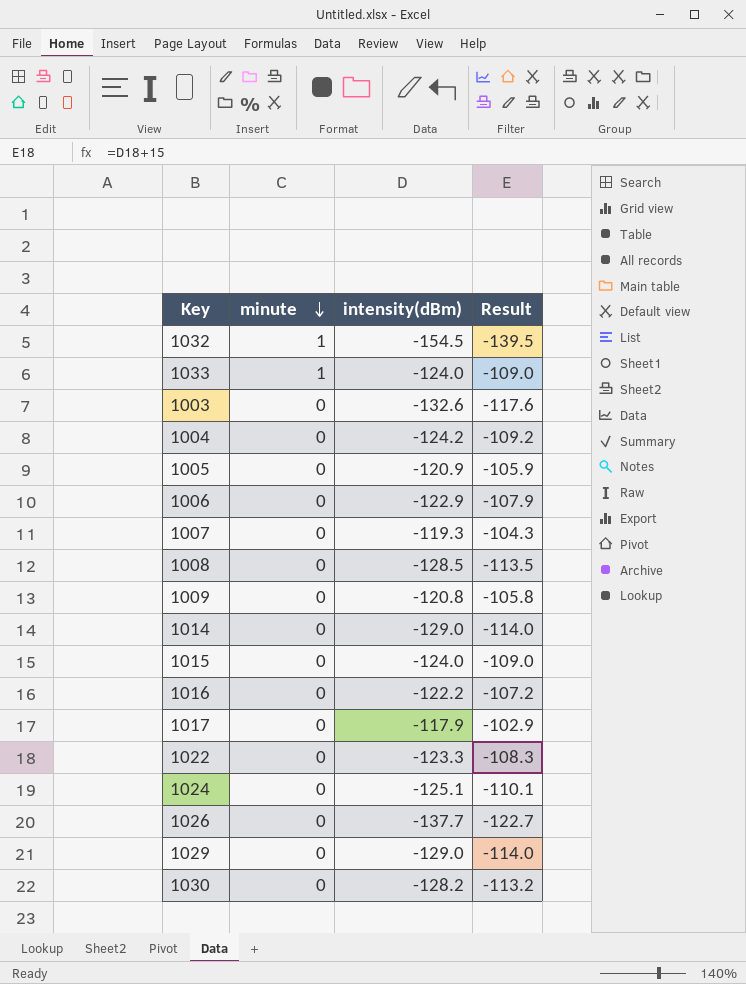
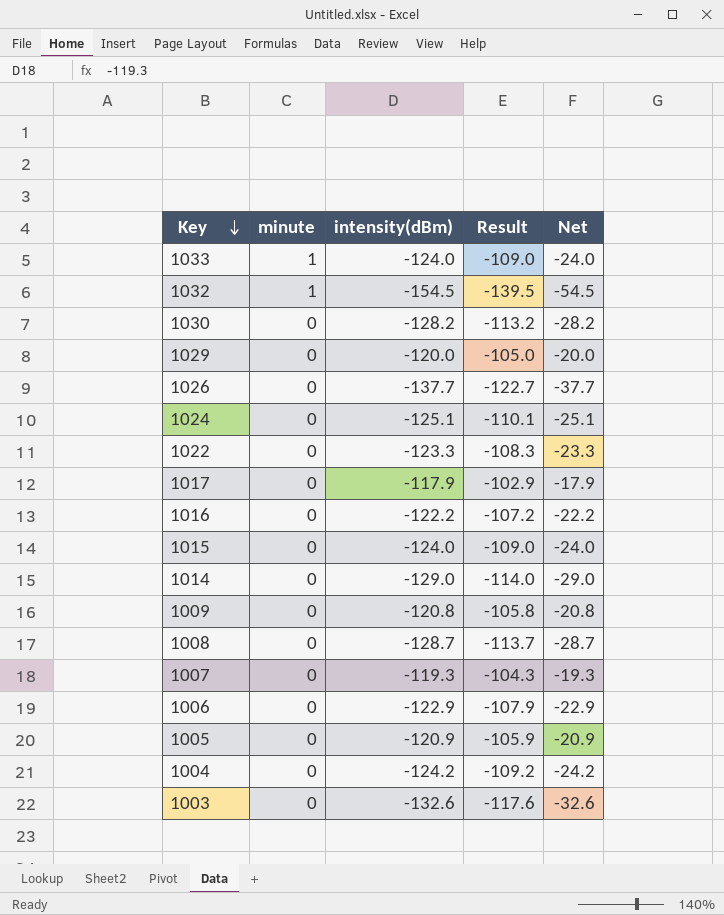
row order: minute descending -> Key descending
column Net | formula: none -> [intensity(dBm)] + 100
1029 | intensity(dBm): -129.0 -> -120.0
1029 | Result: -114.0 -> -105.0
1008 | intensity(dBm): -128.5 -> -128.7
1008 | Result: -113.5 -> -113.7

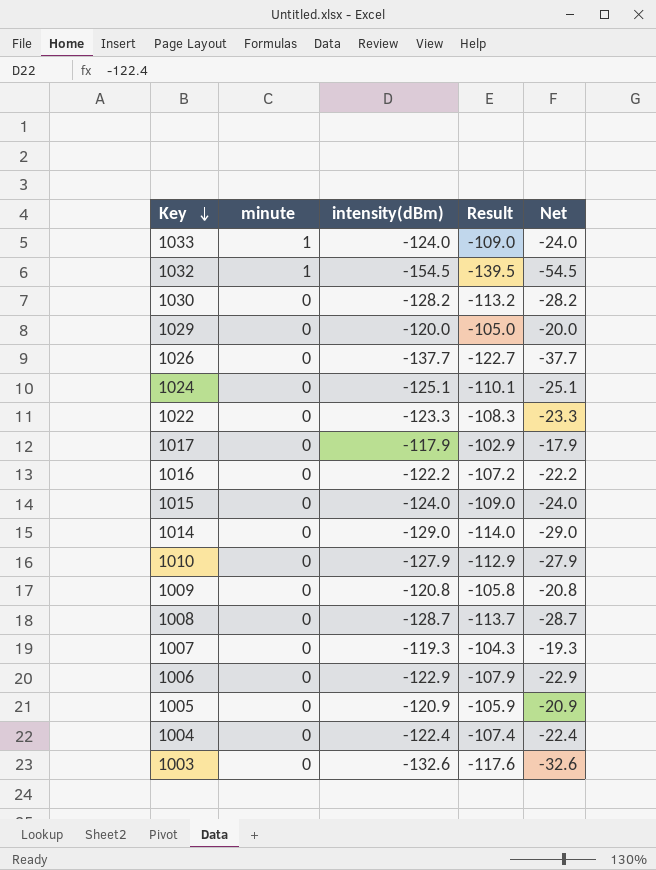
row 1010: none -> 0 | -127.9 | -112.9 | -27.9
1004 | intensity(dBm): -124.2 -> -122.4
1004 | Result: -109.2 -> -107.4
1004 | Net: -24.2 -> -22.4

